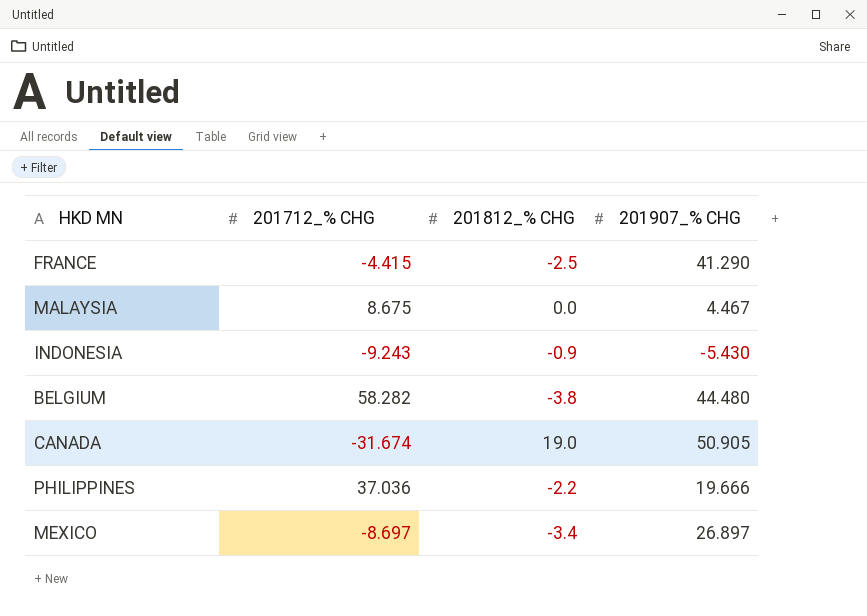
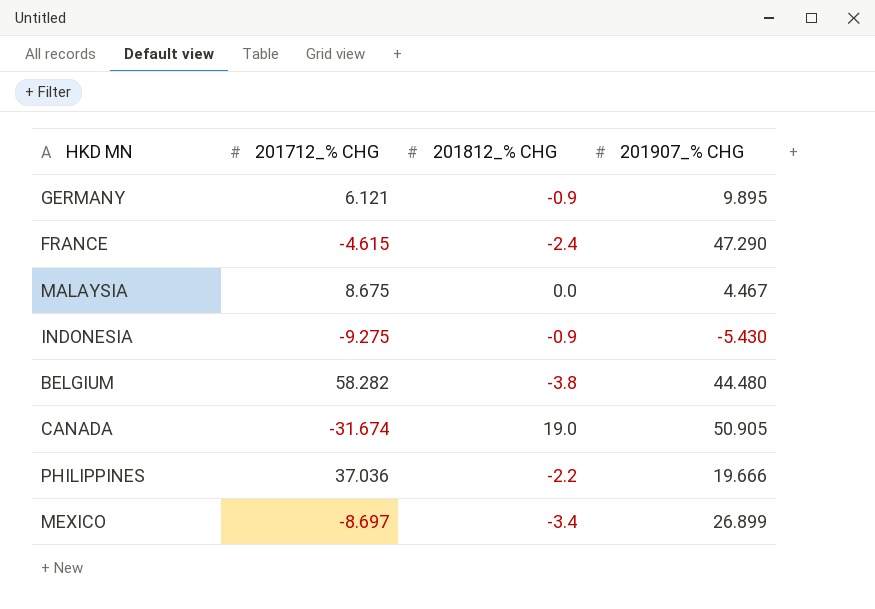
row GERMANY: none -> 6.121 | -0.9 | 9.895
FRANCE | 201712_% CHG: -4.415 -> -4.615
FRANCE | 201812_% CHG: -2.5 -> -2.4
FRANCE | 201907_% CHG: 41.290 -> 47.290
INDONESIA | 201712_% CHG: -9.243 -> -9.275
MEXICO | 201907_% CHG: 26.897 -> 26.899

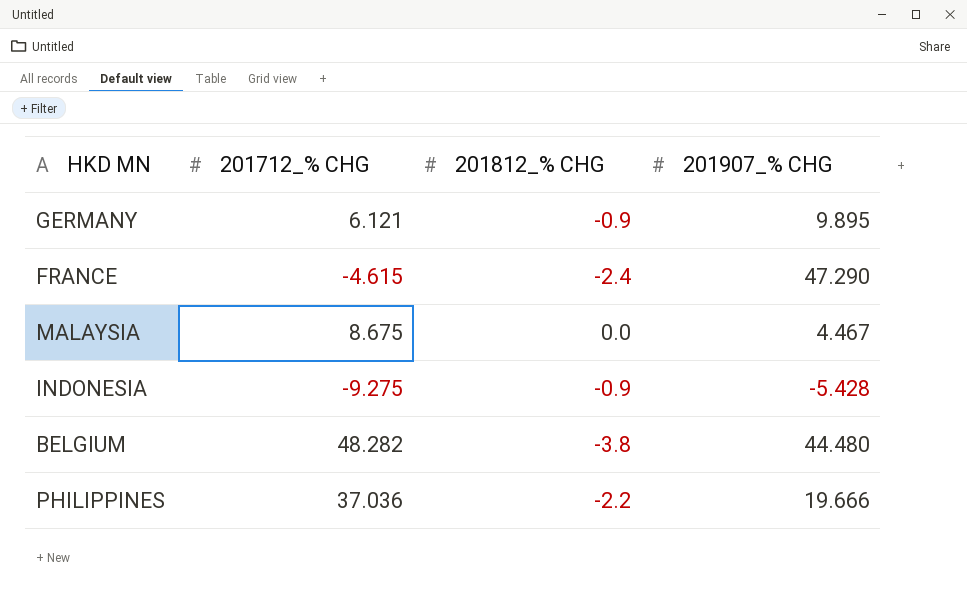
row CANADA: -31.674 | 19.0 | 50.905 -> none
row MEXICO: -8.697 | -3.4 | 26.899 -> none
INDONESIA | 201907_% CHG: -5.430 -> -5.428
BELGIUM | 201712_% CHG: 58.282 -> 48.282

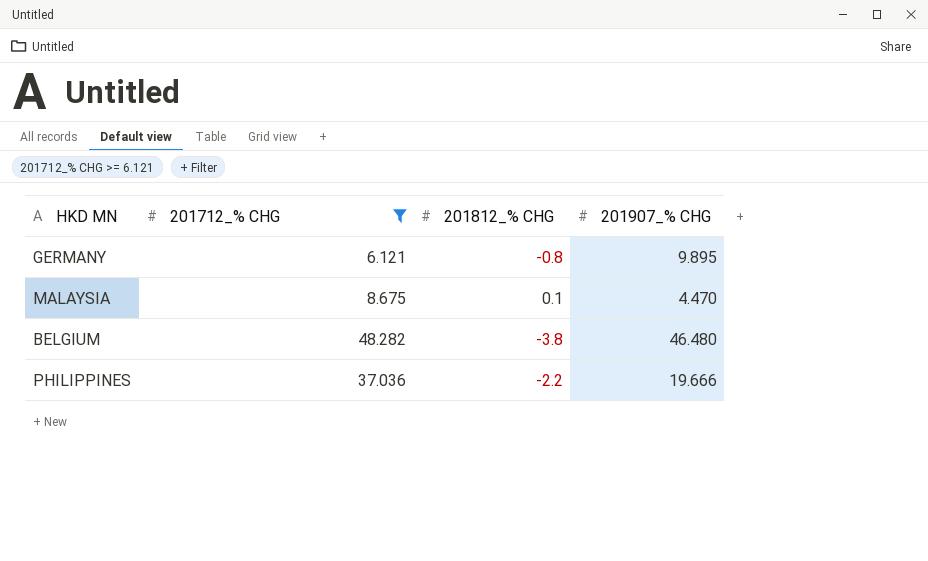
filter: none -> 201712_% CHG >= 6.121
GERMANY | 201812_% CHG: -0.9 -> -0.8
MALAYSIA | 201812_% CHG: 0.0 -> 0.1
MALAYSIA | 201907_% CHG: 4.467 -> 4.470
BELGIUM | 201907_% CHG: 44.480 -> 46.480

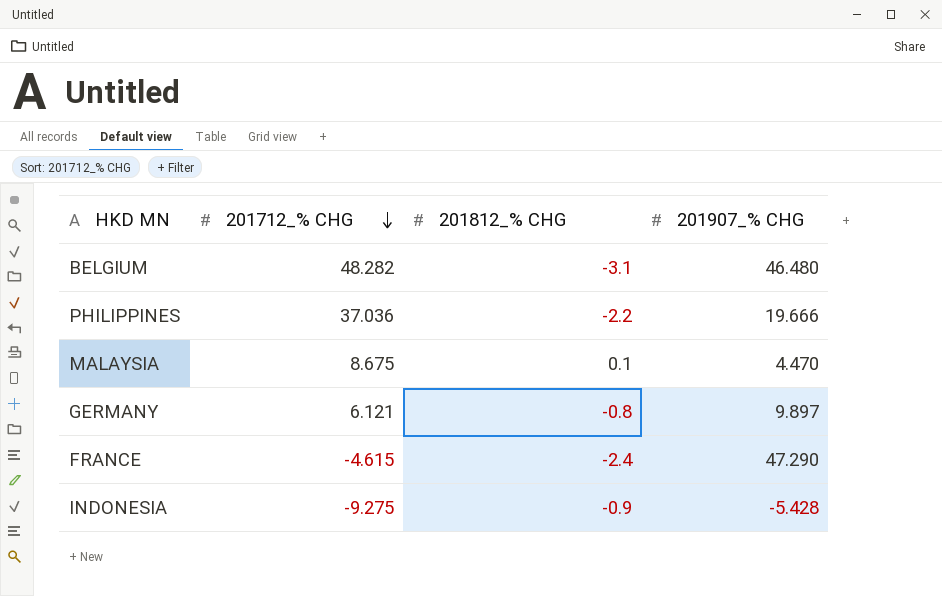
filter: 201712_% CHG >= 6.121 -> none
row order: none -> 201712_% CHG descending
BELGIUM | 201812_% CHG: -3.8 -> -3.1
GERMANY | 201907_% CHG: 9.895 -> 9.897

